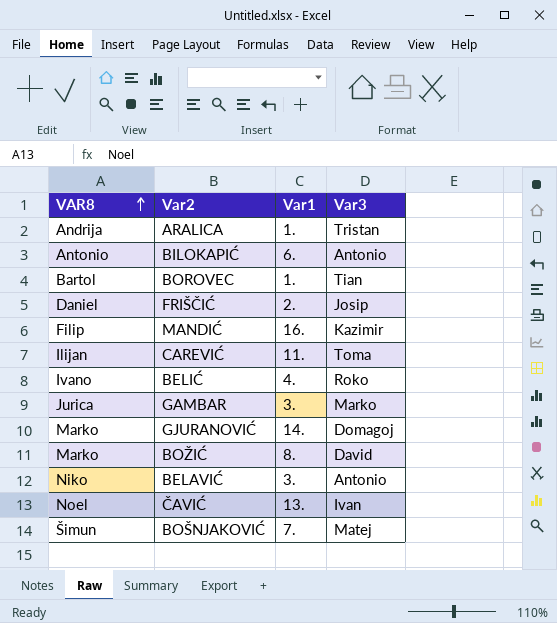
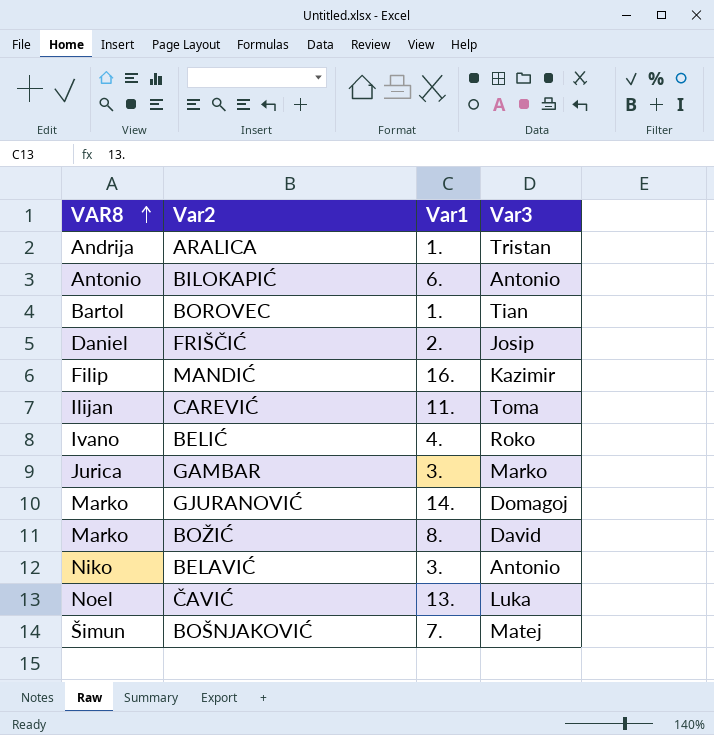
ČAVIĆ | Var3: Ivan -> Luka

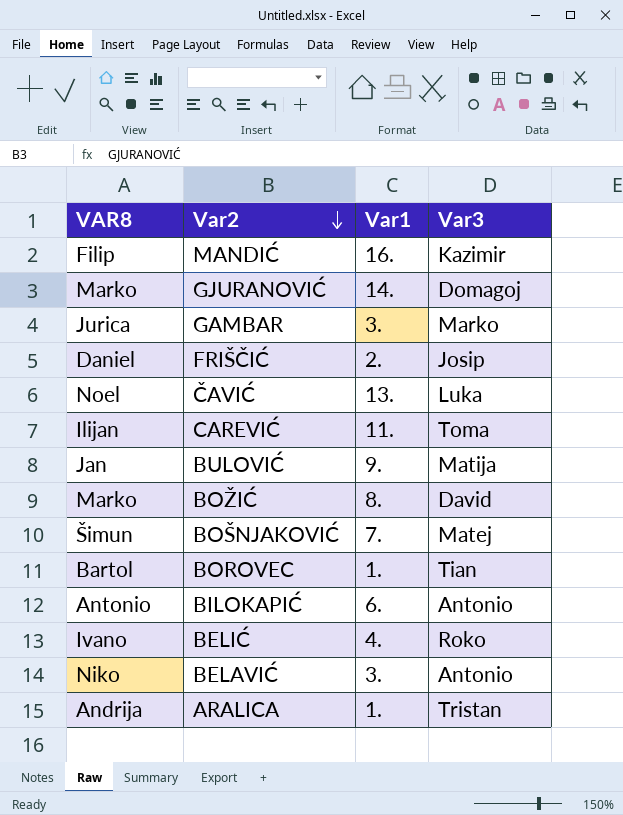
row order: VAR8 ascending -> Var2 descending
row BULOVIĆ: none -> Jan | 9. | Matija

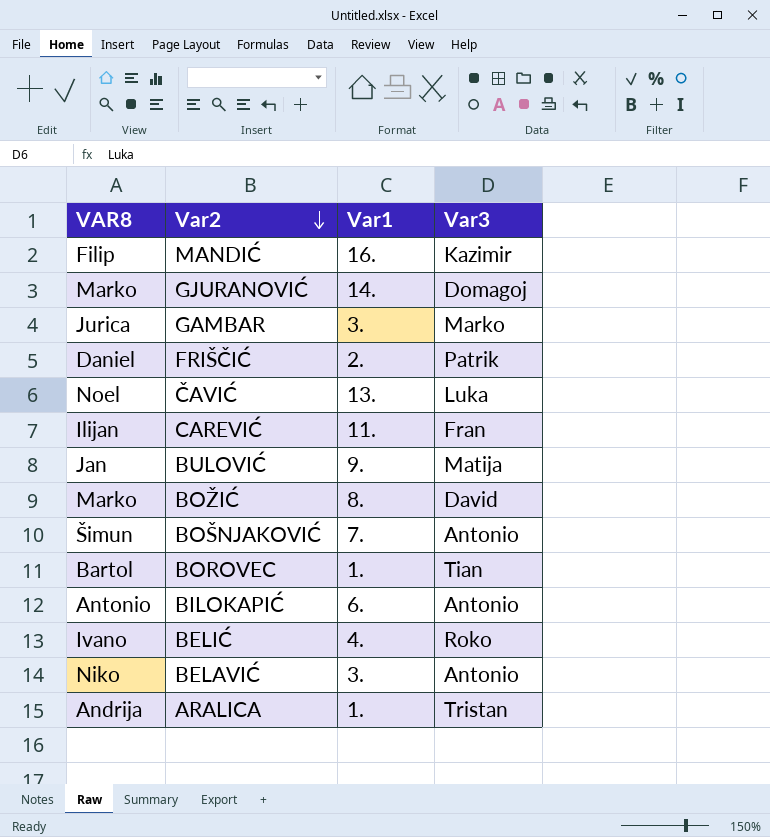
FRIŠČIĆ | Var3: Josip -> Patrik
CAREVIĆ | Var3: Toma -> Fran
BOŠNJAKOVIĆ | Var3: Matej -> Antonio

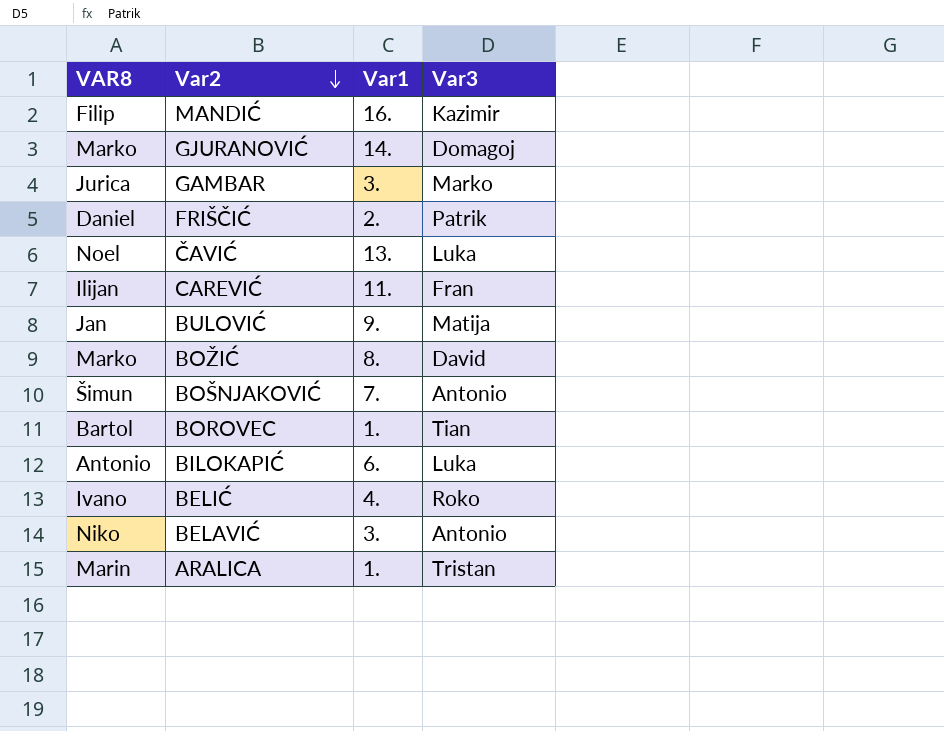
BILOKAPIĆ | Var3: Antonio -> Luka
ARALICA | VAR8: Andrija -> Marin

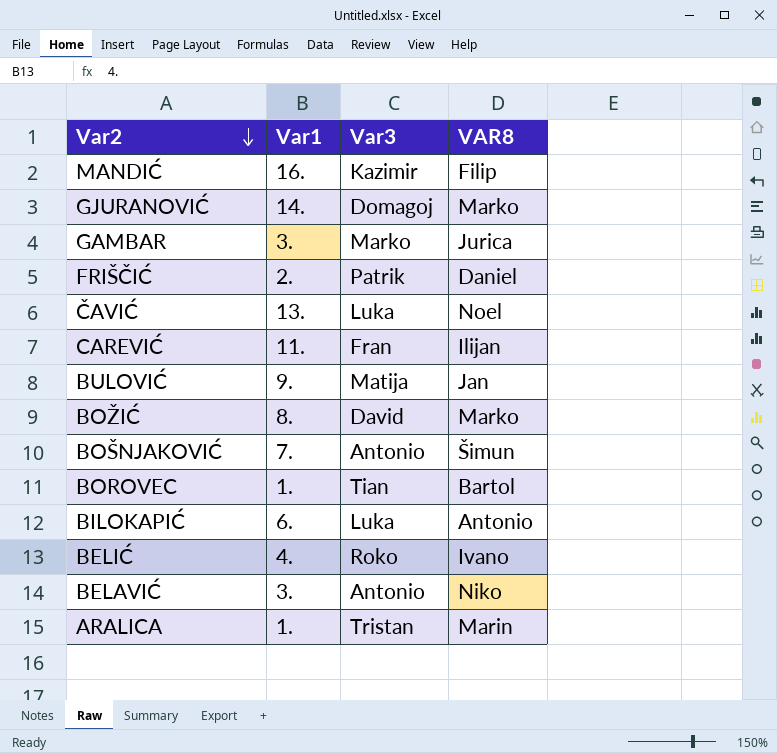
column VAR8 | position: 1 -> 4

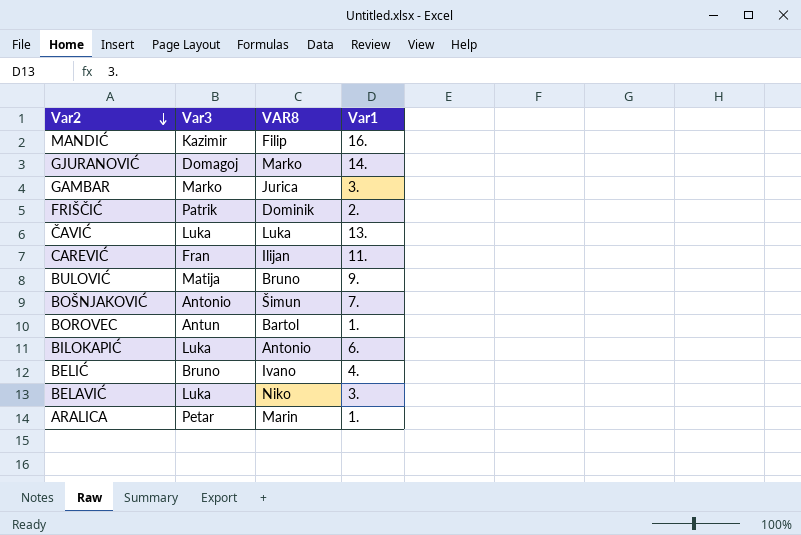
column Var1 | position: 2 -> 4
row BOŽIĆ: 8. | David | Marko -> none
FRIŠČIĆ | VAR8: Daniel -> Dominik
ČAVIĆ | VAR8: Noel -> Luka
BULOVIĆ | VAR8: Jan -> Bruno
BOROVEC | Var3: Tian -> Antun
BELIĆ | Var3: Roko -> Bruno
BELAVIĆ | Var3: Antonio -> Luka
ARALICA | Var3: Tristan -> Petar

